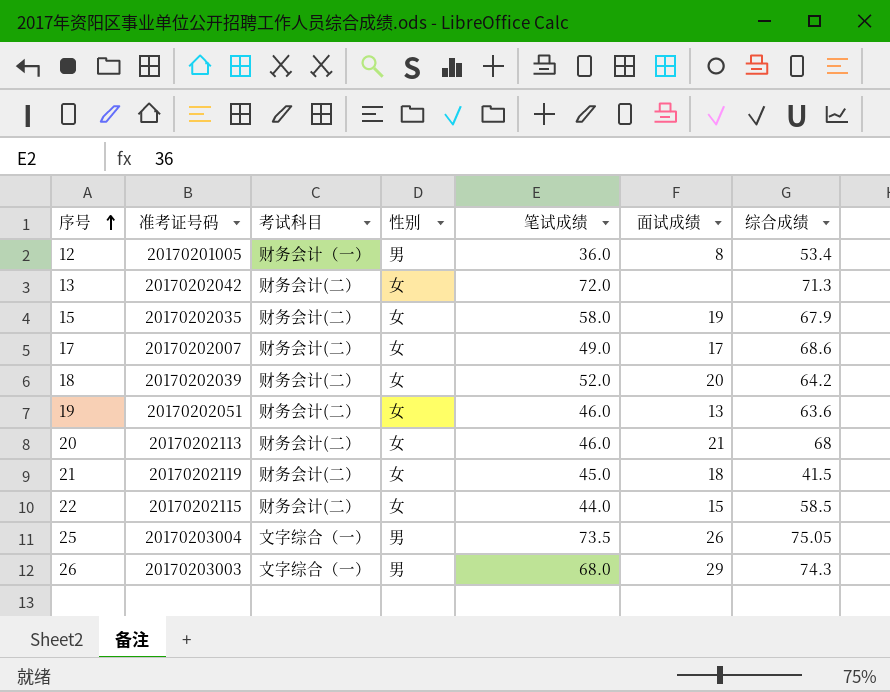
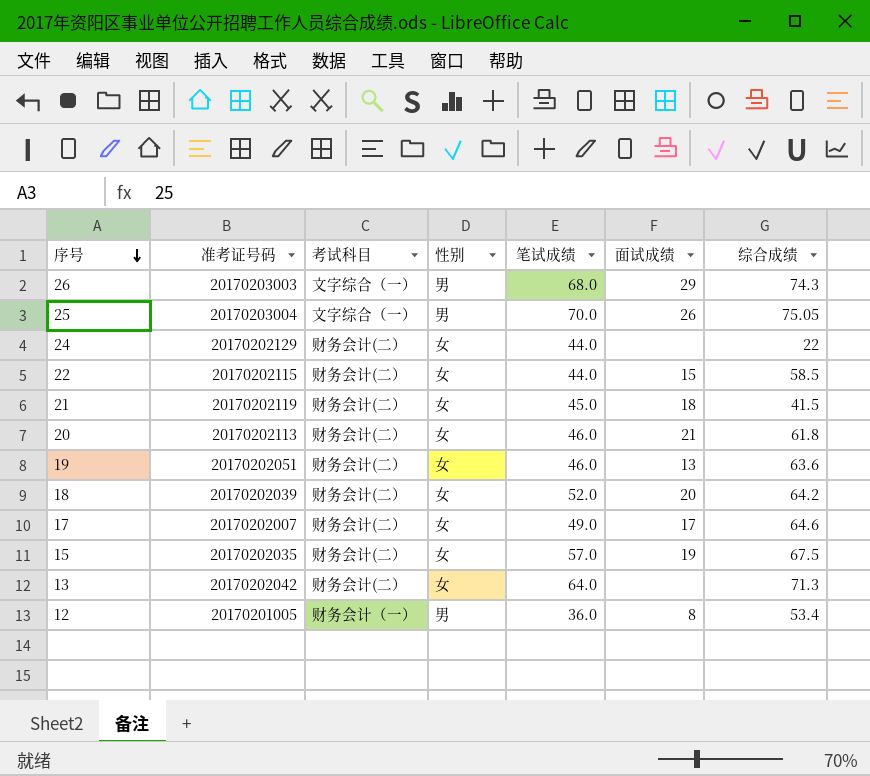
row order: 序号 ascending -> 序号 descending
25 | 笔试成绩: 73.5 -> 70.0
row 24: none -> 20170202129 | 财务会计(二） | 女 | 44.0 | none | 22
20 | 综合成绩: 68 -> 61.8
17 | 综合成绩: 68.6 -> 64.6
15 | 笔试成绩: 58.0 -> 57.0
15 | 综合成绩: 67.9 -> 67.5
13 | 笔试成绩: 72.0 -> 64.0

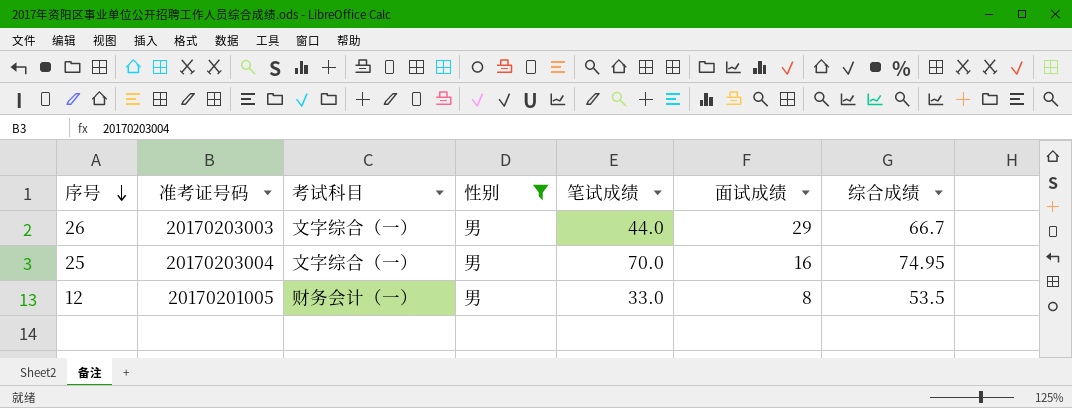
filter: none -> 性别 = 男
26 | 笔试成绩: 68.0 -> 44.0
26 | 综合成绩: 74.3 -> 66.7
25 | 面试成绩: 26 -> 16
25 | 综合成绩: 75.05 -> 74.95
12 | 笔试成绩: 36.0 -> 33.0
12 | 综合成绩: 53.4 -> 53.5

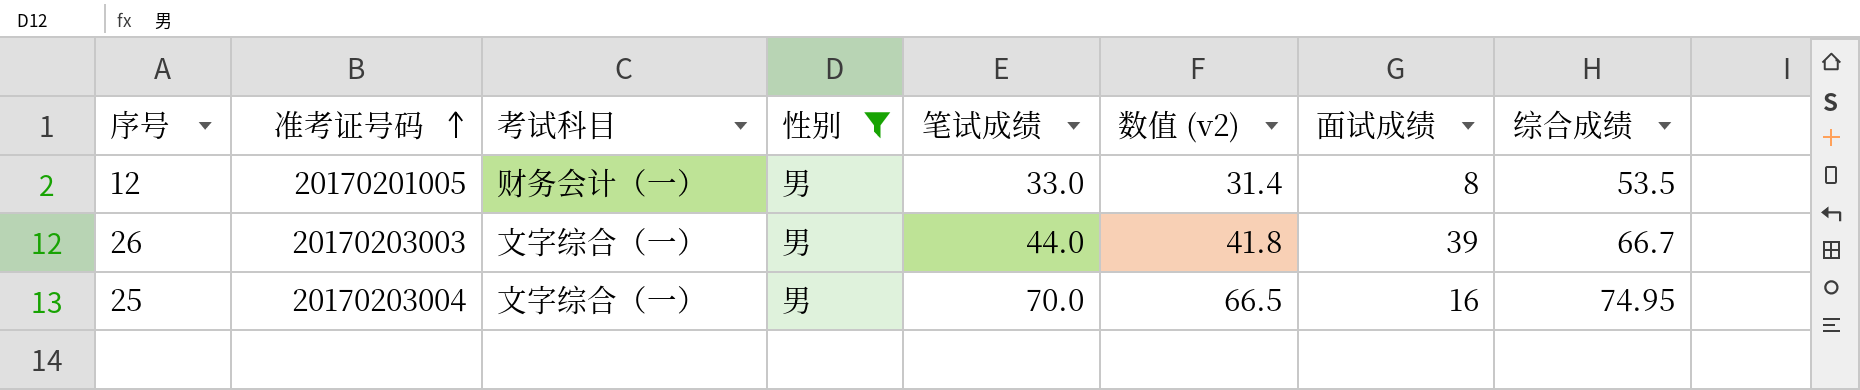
row order: 序号 descending -> 准考证号码 ascending
column 数值 (v2) | formula: none -> [笔试成绩] * 0.95
26 | 面试成绩: 29 -> 39

